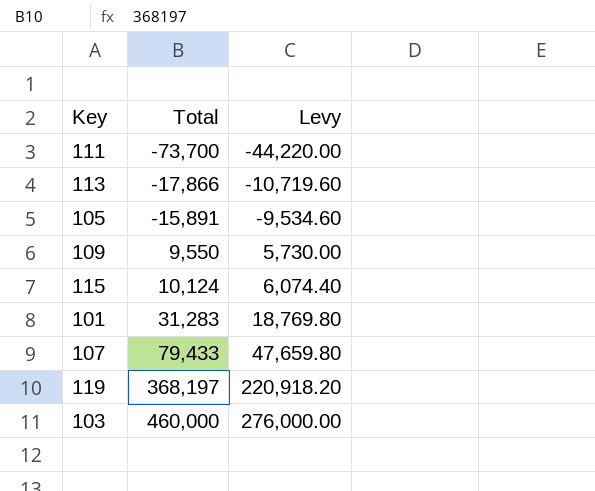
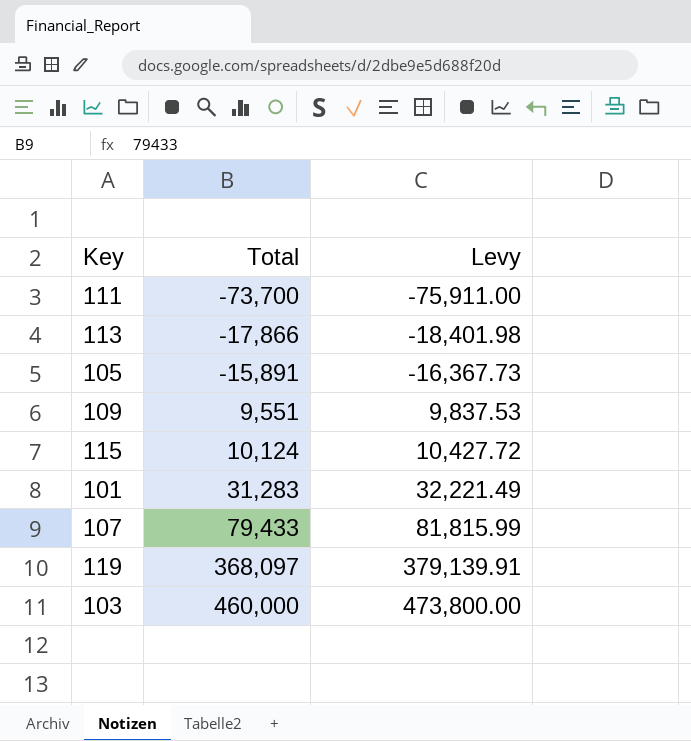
column Levy | formula: [Total] * 0.6 -> [Total] * 1.03
109 | Total: 9,550 -> 9,551
119 | Total: 368,197 -> 368,097

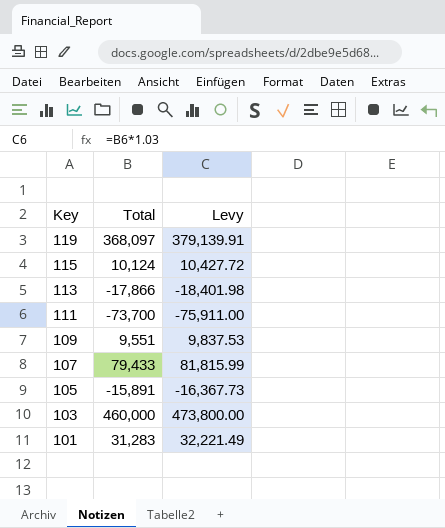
row order: Total ascending -> Key descending

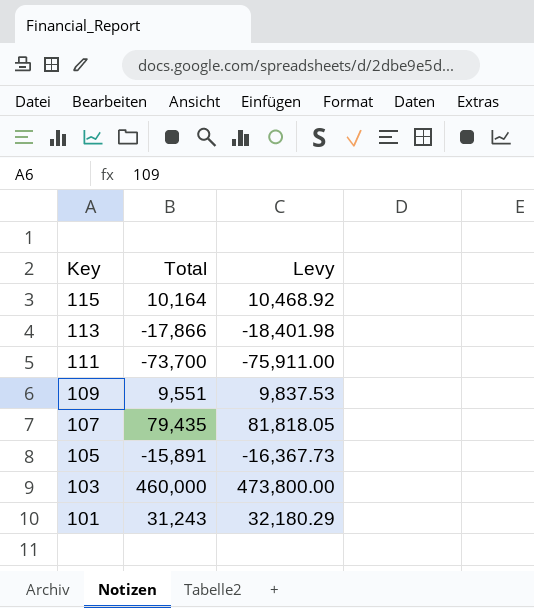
row 119: 368,097 | 379,139.91 -> none
115 | Total: 10,124 -> 10,164
115 | Levy: 10,427.72 -> 10,468.92
107 | Total: 79,433 -> 79,435
107 | Levy: 81,815.99 -> 81,818.05
101 | Total: 31,283 -> 31,243
101 | Levy: 32,221.49 -> 32,180.29

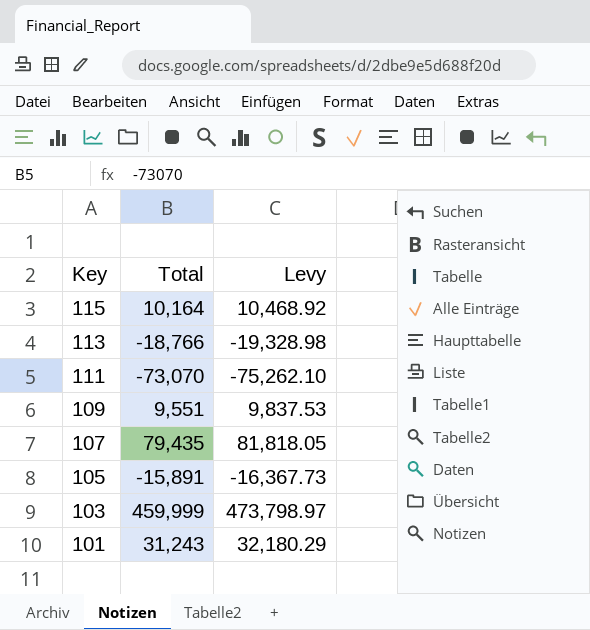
113 | Total: -17,866 -> -18,766
113 | Levy: -18,401.98 -> -19,328.98
111 | Total: -73,700 -> -73,070
111 | Levy: -75,911.00 -> -75,262.10
103 | Total: 460,000 -> 459,999
103 | Levy: 473,800.00 -> 473,798.97

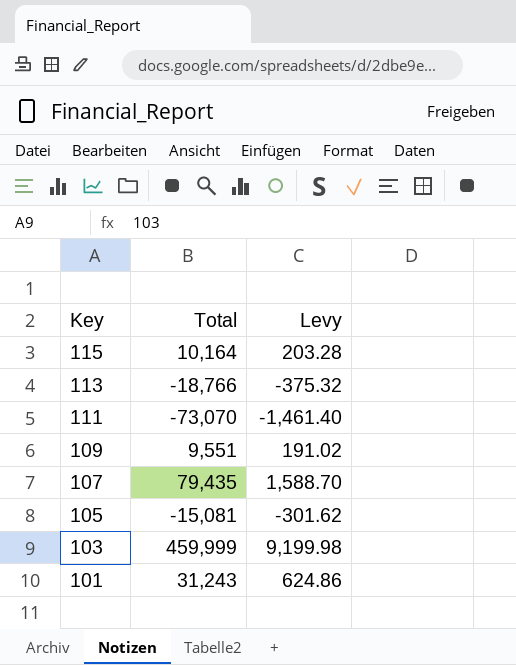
column Levy | formula: [Total] * 1.03 -> [Total] * 0.02
105 | Total: -15,891 -> -15,081

